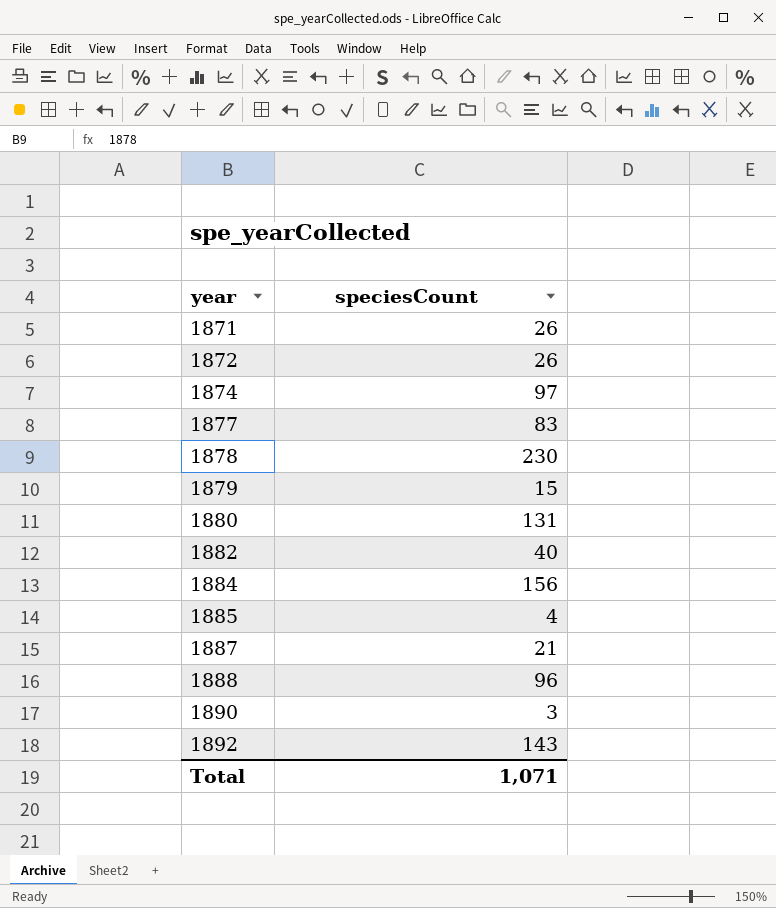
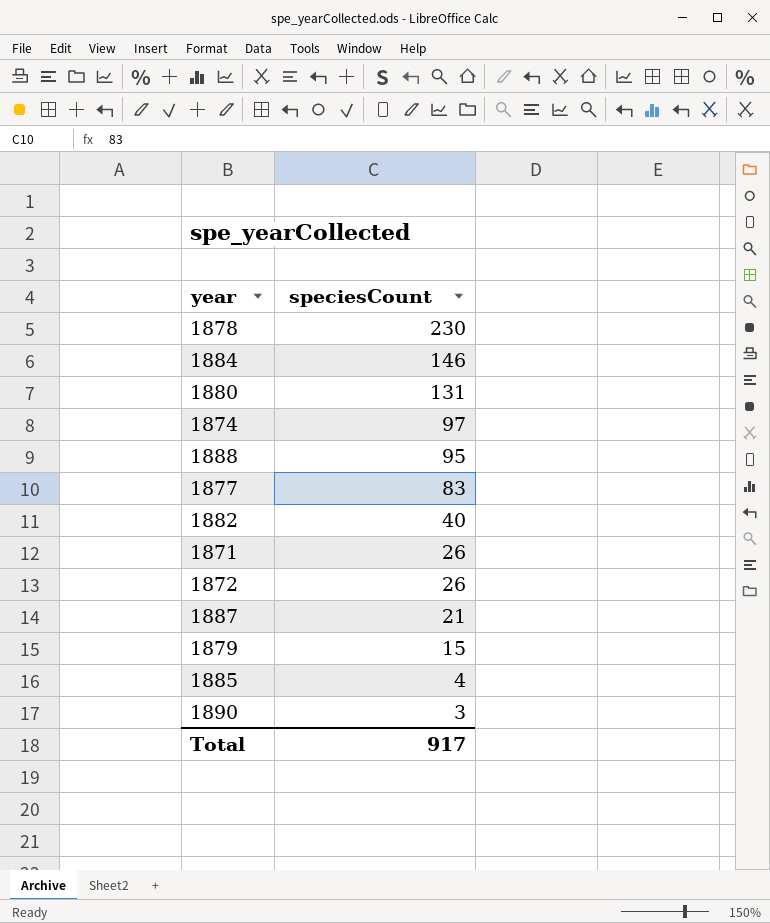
row order: year ascending -> speciesCount descending
row 1892: 143 -> none
1884 | speciesCount: 156 -> 146
1888 | speciesCount: 96 -> 95
Total | speciesCount: 1,071 -> 917

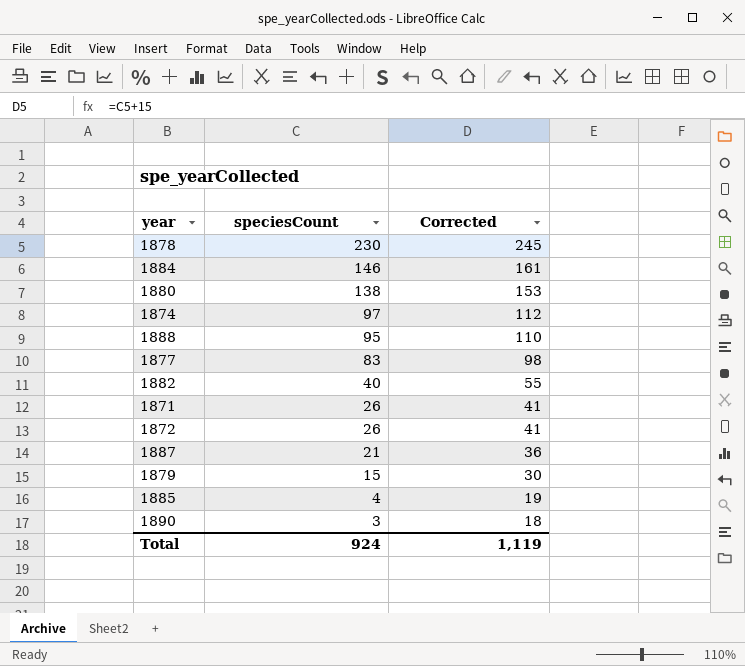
column Corrected | formula: none -> [speciesCount] + 15
1880 | speciesCount: 131 -> 138
Total | speciesCount: 917 -> 924

